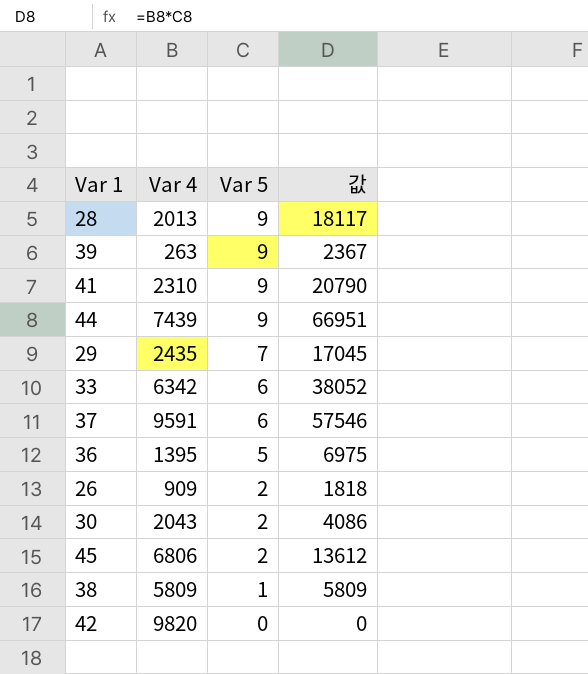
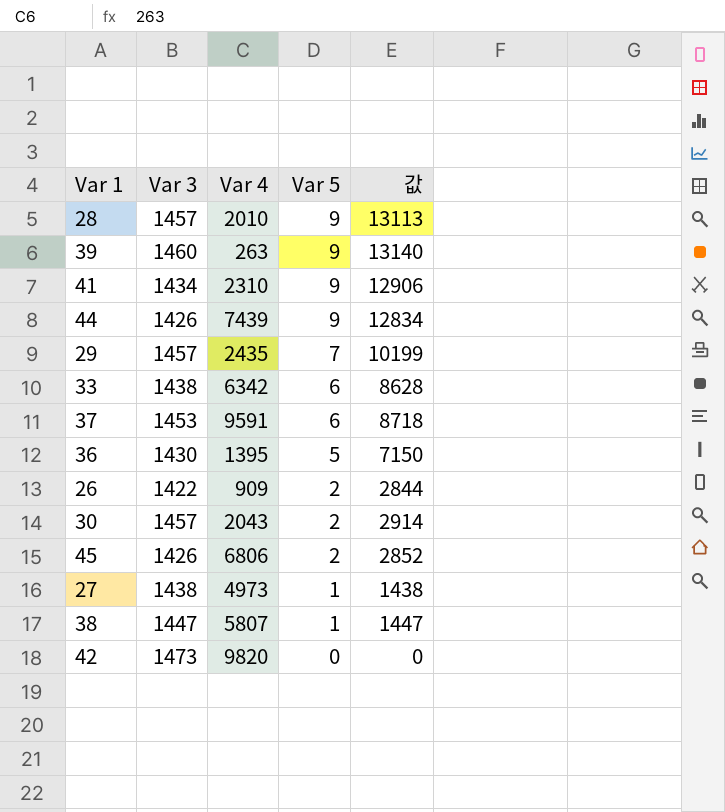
column Var 3 | position: none -> 2
column 값 | formula: [Var 4] * [Var 5] -> [Var 3] * [Var 5]
28 | Var 4: 2013 -> 2010
row 27: none -> 1438 | 4973 | 1 | 1438
38 | Var 4: 5809 -> 5807

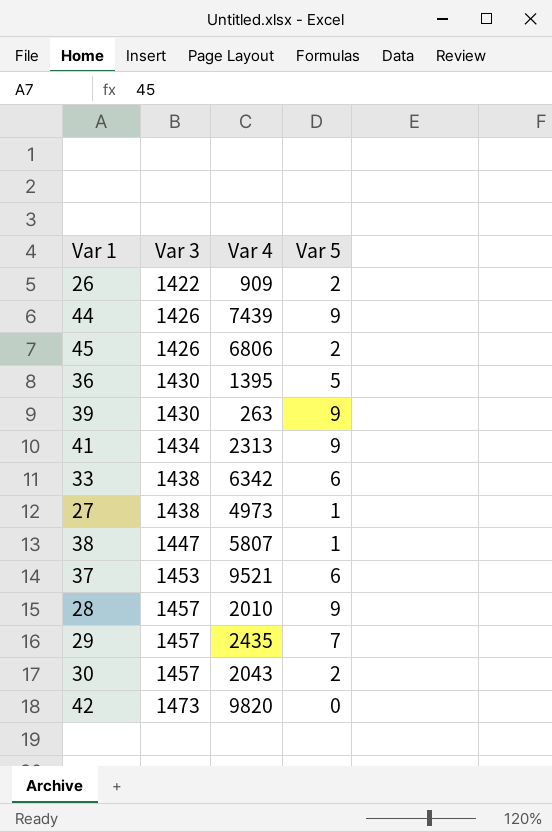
row order: Var 5 descending -> Var 3 ascending
column 값 | formula: [Var 3] * [Var 5] -> none
39 | Var 3: 1460 -> 1430
41 | Var 4: 2310 -> 2313
37 | Var 4: 9591 -> 9521

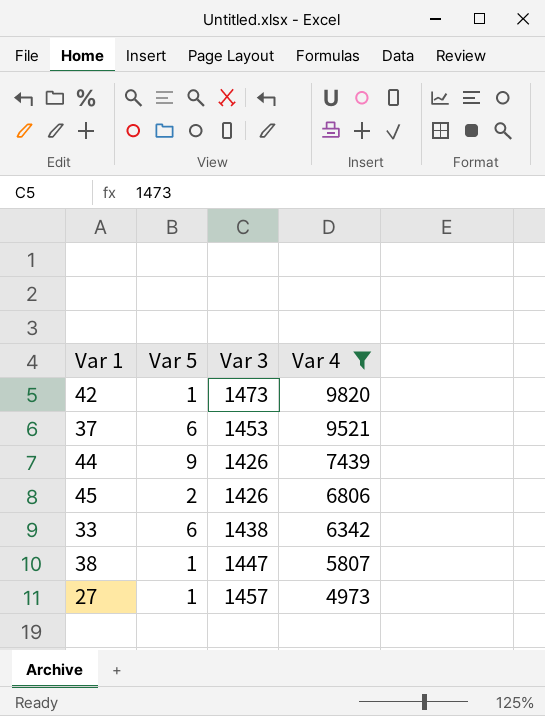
filter: none -> Var 4 >= 4973
row order: Var 3 ascending -> Var 4 descending
column Var 5 | position: 4 -> 2
42 | Var 5: 0 -> 1
27 | Var 3: 1438 -> 1457

